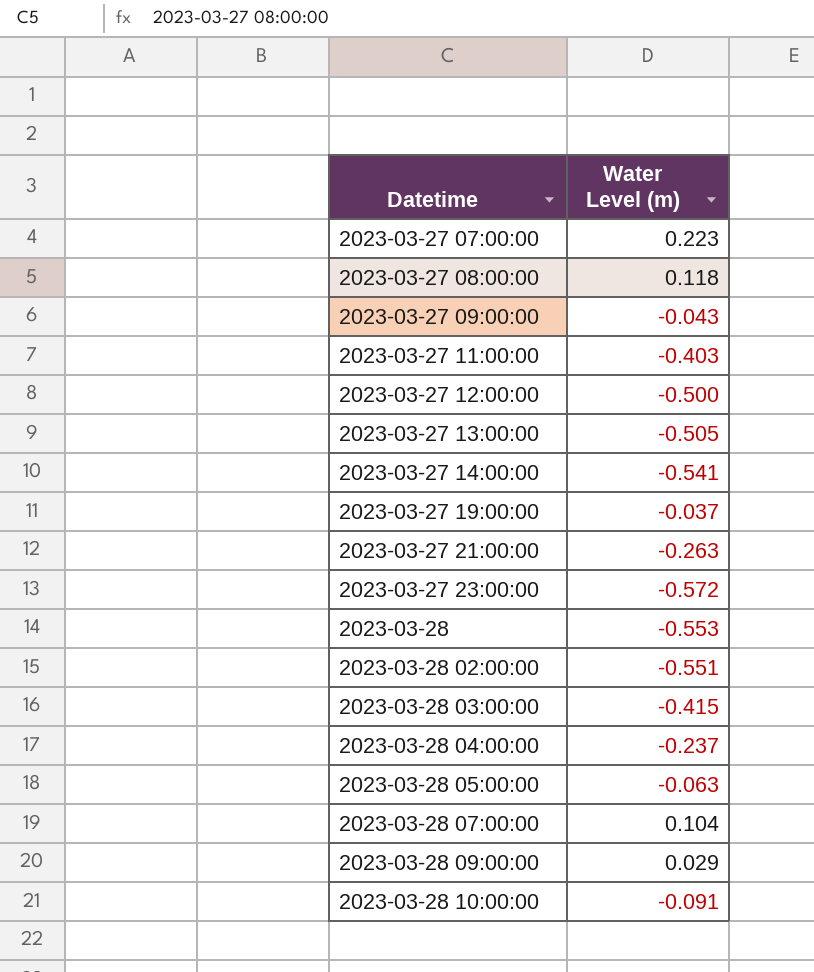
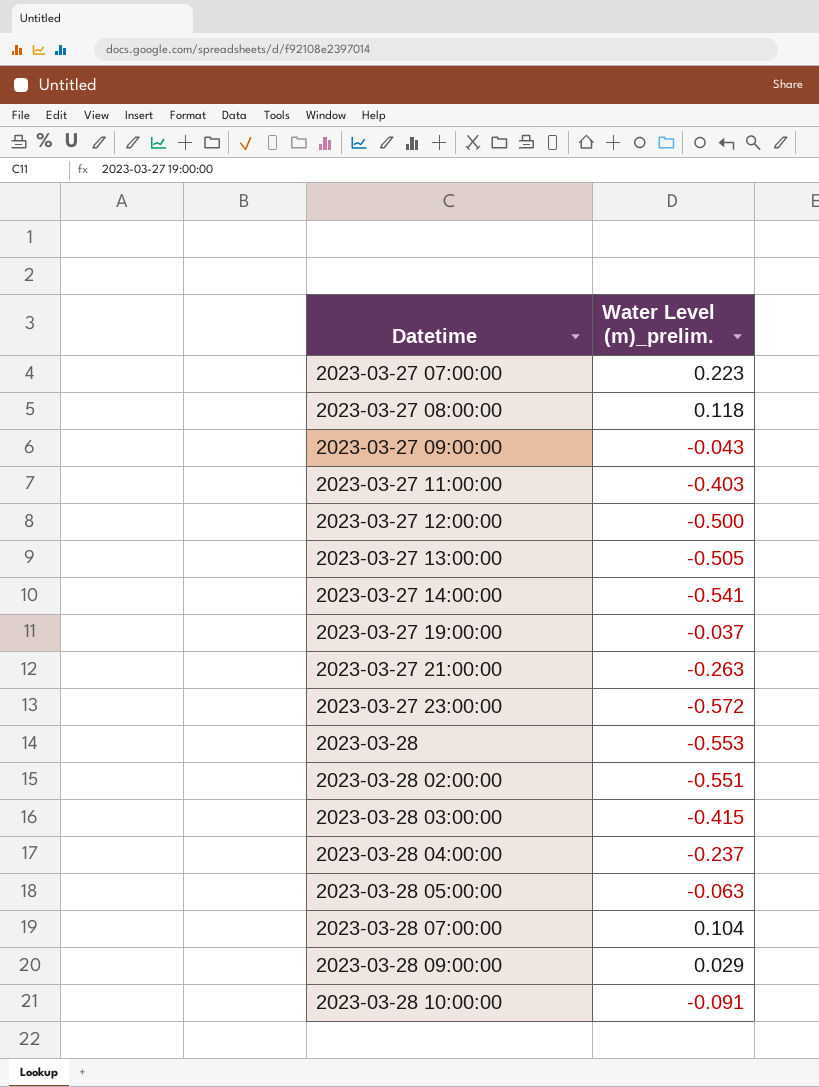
column name: Water Level (m) -> Water Level (m)_prelim.

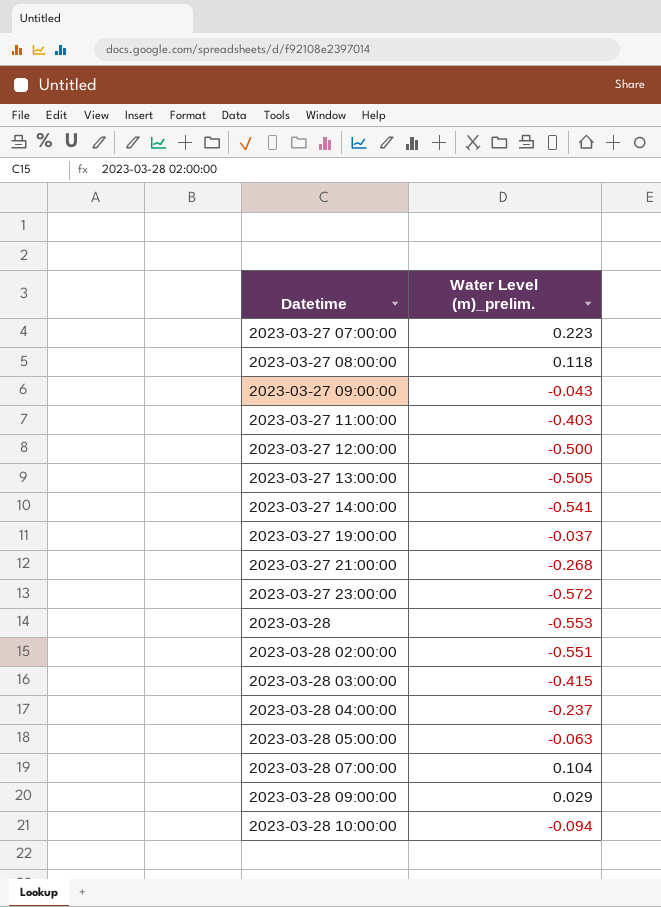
2023-03-27 21:00:00 | Water Level (m)_prelim.: -0.263 -> -0.268
2023-03-28 10:00:00 | Water Level (m)_prelim.: -0.091 -> -0.094

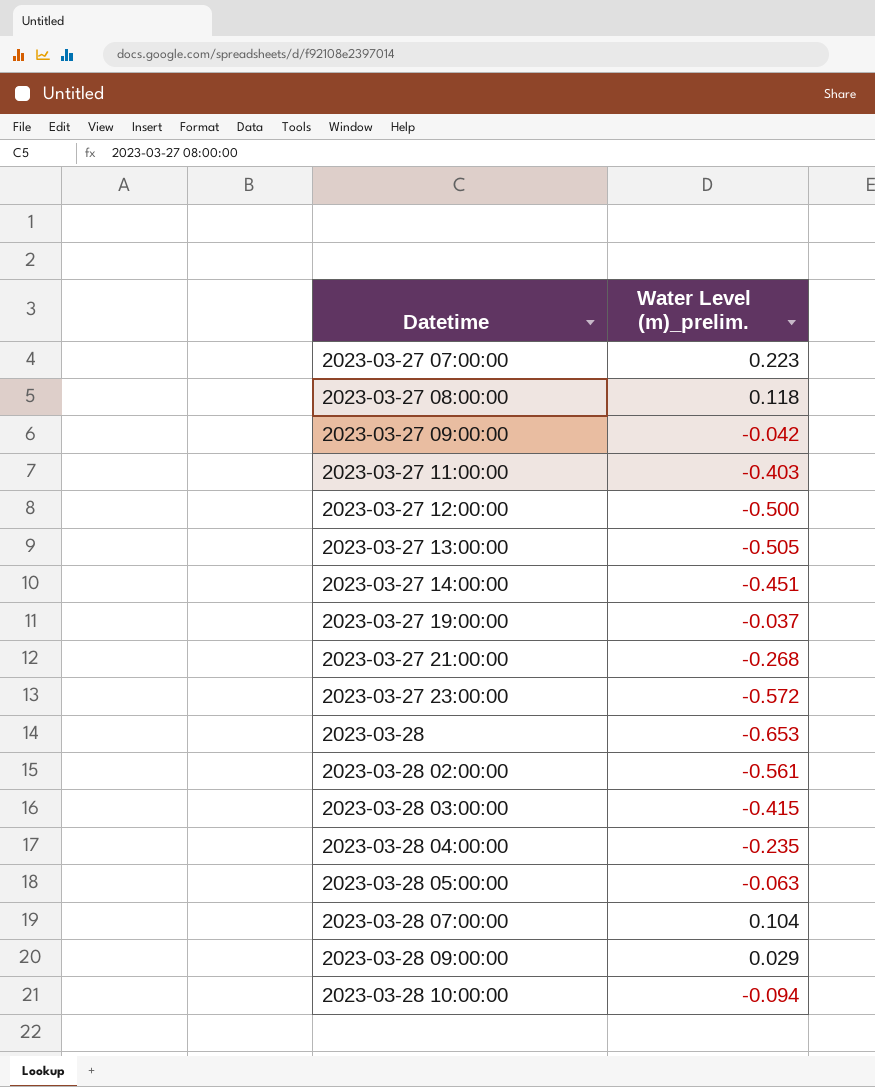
2023-03-27 09:00:00 | Water Level (m)_prelim.: -0.043 -> -0.042
2023-03-27 14:00:00 | Water Level (m)_prelim.: -0.541 -> -0.451
2023-03-28 | Water Level (m)_prelim.: -0.553 -> -0.653
2023-03-28 02:00:00 | Water Level (m)_prelim.: -0.551 -> -0.561
2023-03-28 04:00:00 | Water Level (m)_prelim.: -0.237 -> -0.235

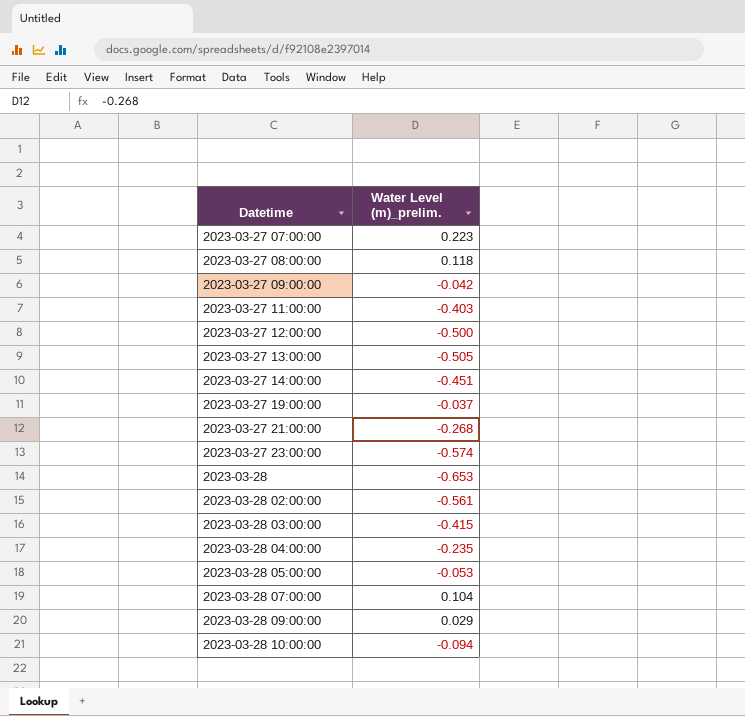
2023-03-27 23:00:00 | Water Level (m)_prelim.: -0.572 -> -0.574
2023-03-28 05:00:00 | Water Level (m)_prelim.: -0.063 -> -0.053

